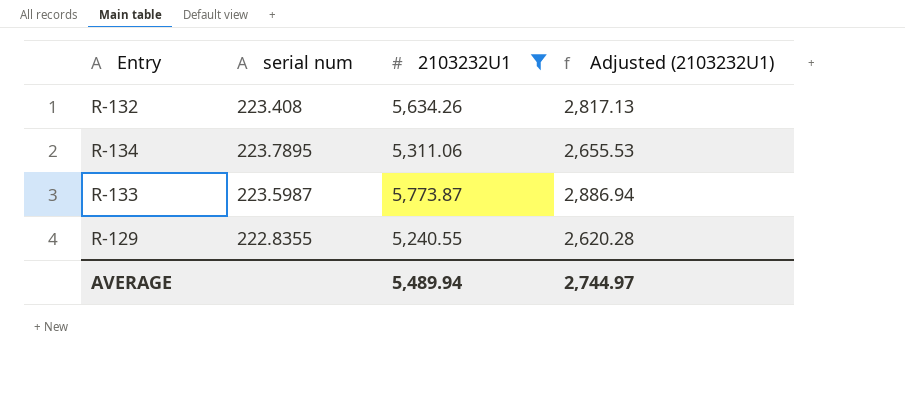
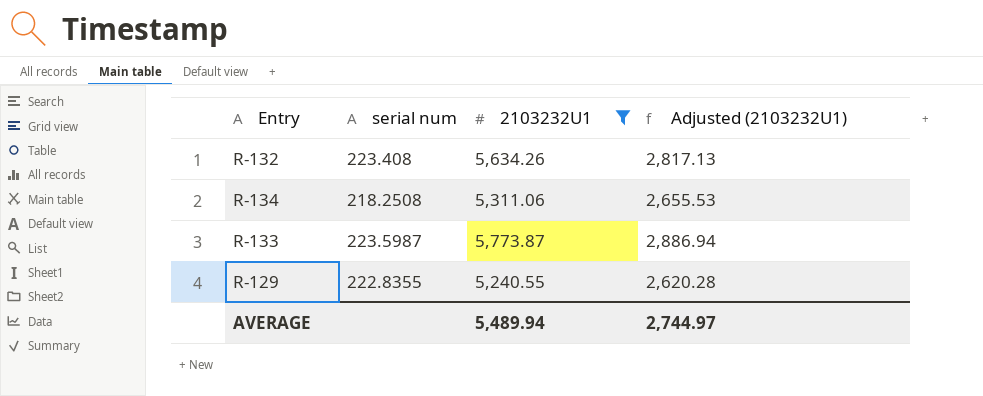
R-134 | serial num: 223.7895 -> 218.2508

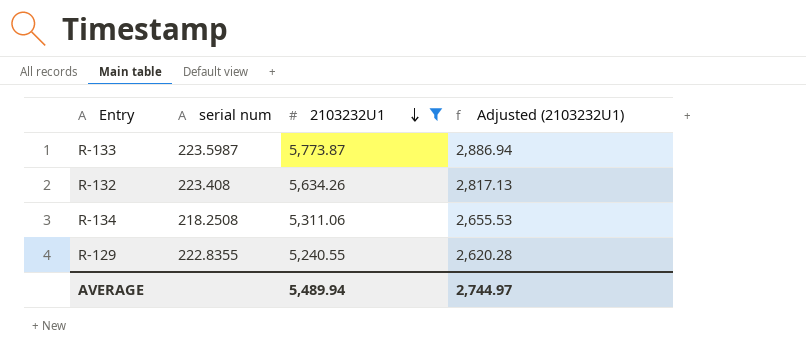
row order: none -> 2103232U1 descending

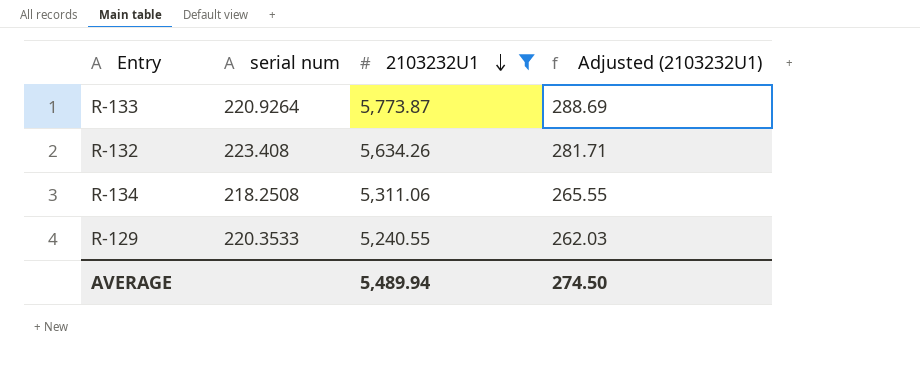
column Adjusted (2103232U1) | formula: [2103232U1] * 0.5 -> [2103232U1] * 0.05
R-133 | serial num: 223.5987 -> 220.9264
R-129 | serial num: 222.8355 -> 220.3533
AVERAGE | Adjusted (2103232U1): 2,744.97 -> 274.50

